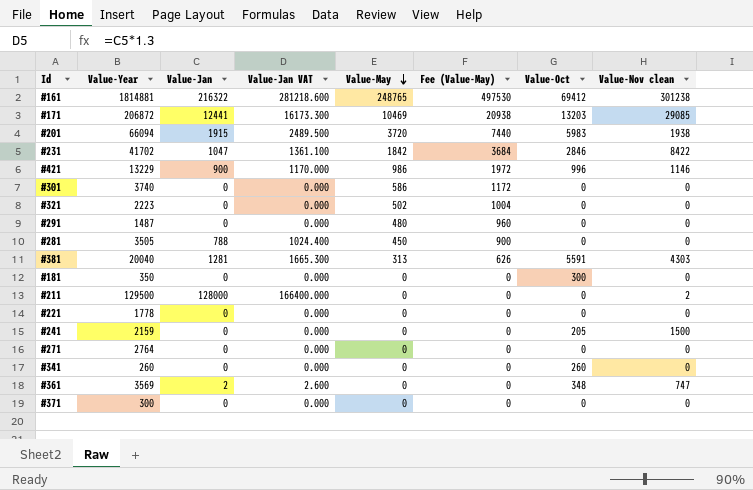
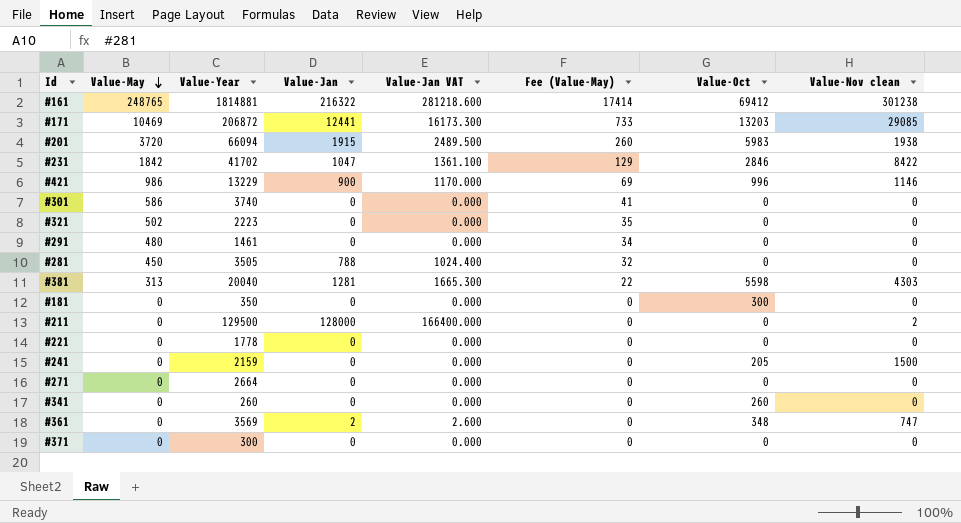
column Value-May | position: 5 -> 2
column Fee (Value-May) | formula: [Value-May] * 2 -> [Value-May] * 0.07
#291 | Value-Year: 1487 -> 1461
#381 | Value-Oct: 5591 -> 5598
#271 | Value-Year: 2764 -> 2664

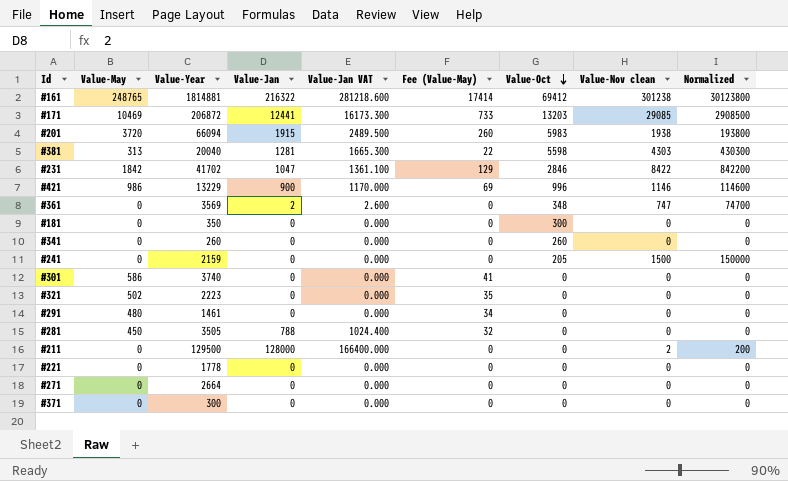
row order: Value-May descending -> Value-Oct descending
column Normalized | formula: none -> [Value-Nov clean] * 100

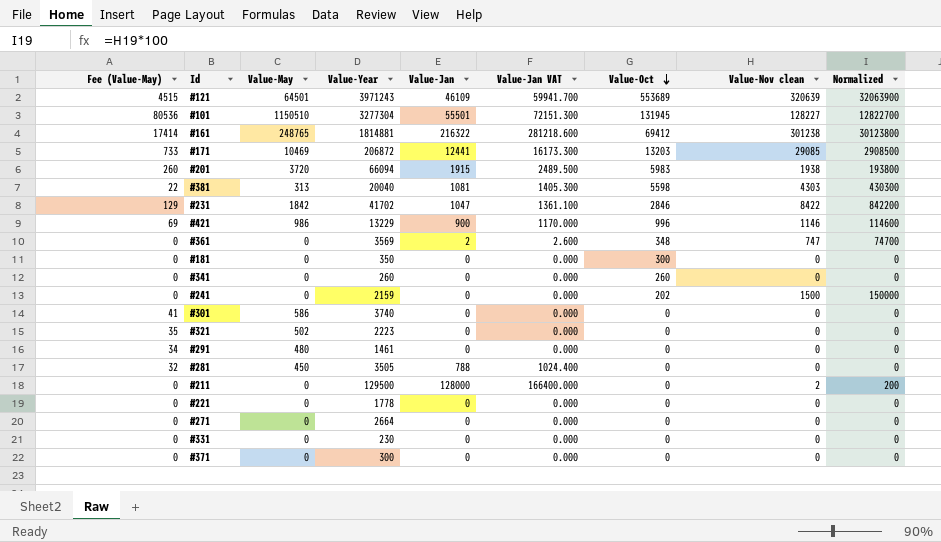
column Fee (Value-May) | position: 6 -> 1
row #121: none -> 4515 | 64501 | 3971243 | 46109 | 59941.700 | 553689 | 320639 | 32063900
row #101: none -> 80536 | 1150510 | 3277304 | 55501 | 72151.300 | 131945 | 128227 | 12822700
#381 | Value-Jan: 1281 -> 1081
#381 | Value-Jan VAT: 1665.300 -> 1405.300
#241 | Value-Oct: 205 -> 202
row #331: none -> 0 | 0 | 230 | 0 | 0.000 | 0 | 0 | 0

